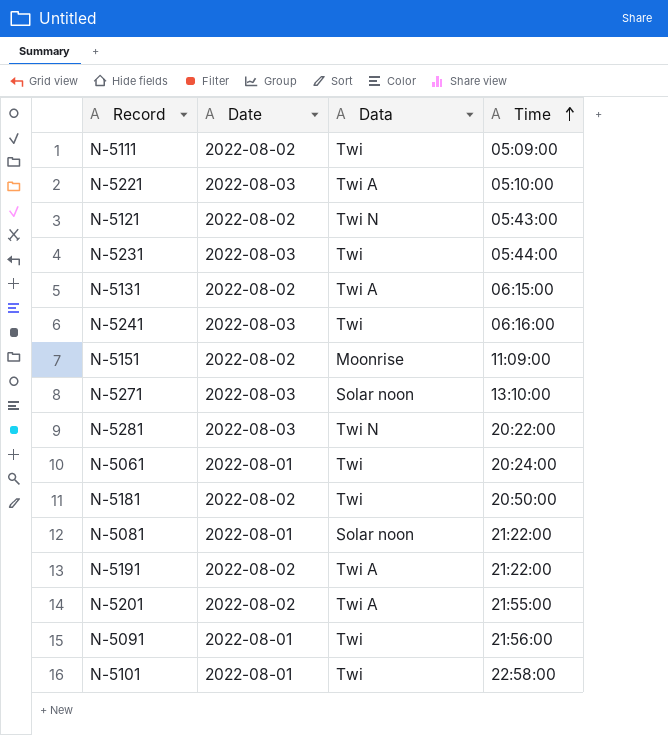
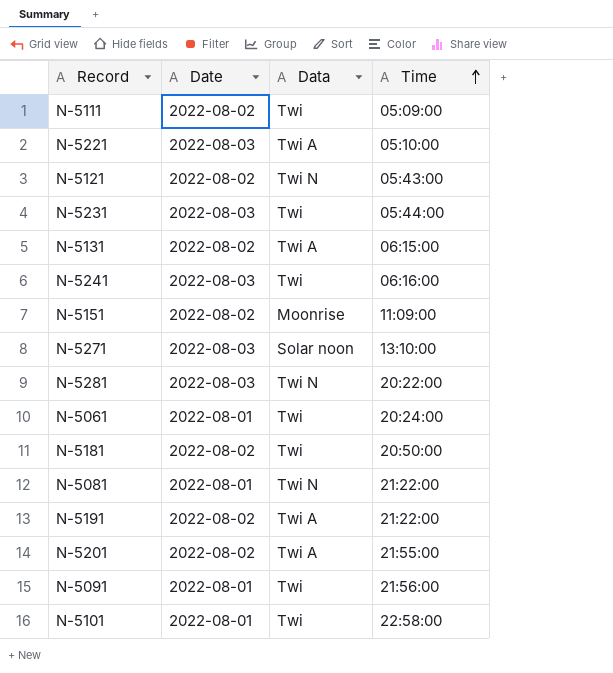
N-5081 | Data: Solar noon -> Twi N

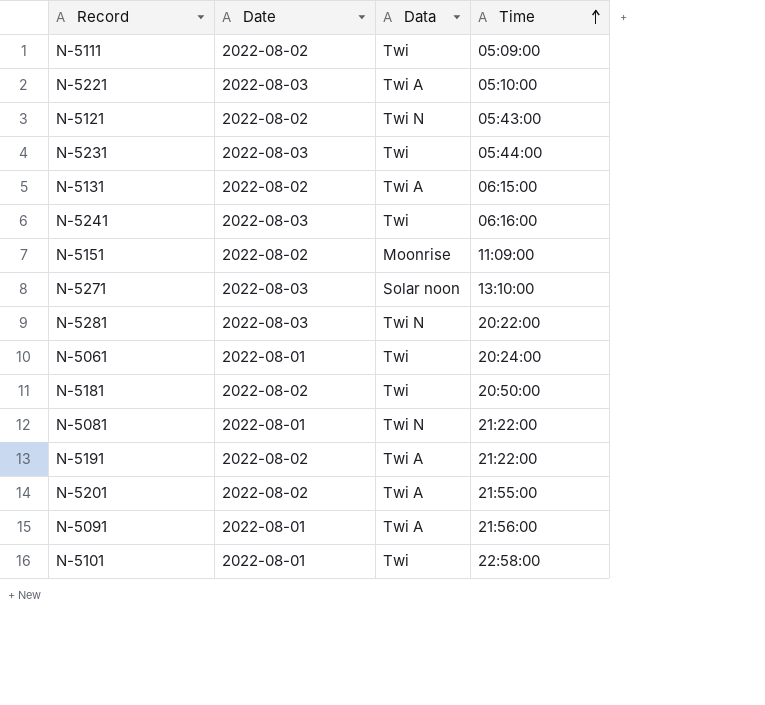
N-5091 | Data: Twi -> Twi A

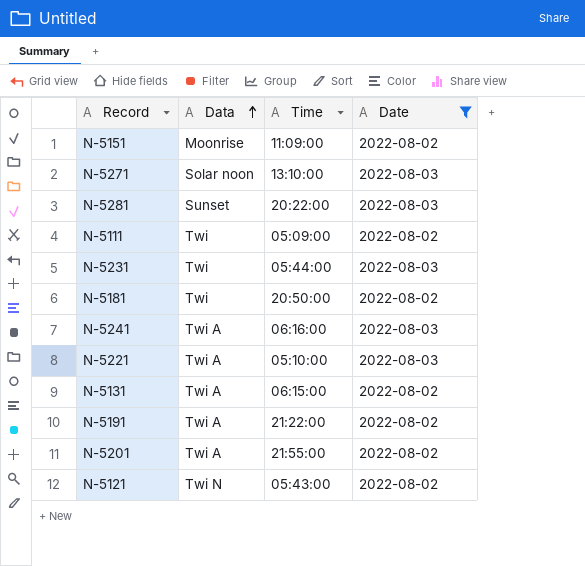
filter: none -> Date != 2022-08-01
row order: Time ascending -> Data ascending
column Date | position: 2 -> 4
N-5281 | Data: Twi N -> Sunset
N-5241 | Data: Twi -> Twi A

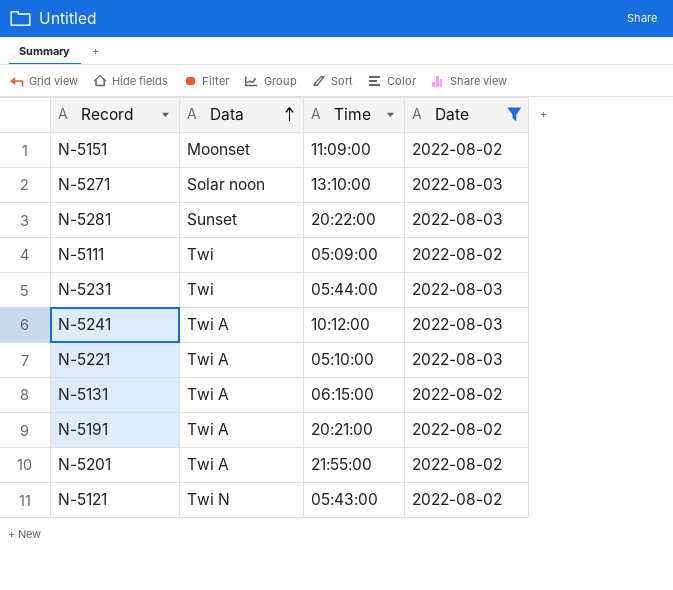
row N-5181: Twi | 20:50:00 | 2022-08-02 -> none
N-5151 | Data: Moonrise -> Moonset
N-5241 | Time: 06:16:00 -> 10:12:00
N-5191 | Time: 21:22:00 -> 20:21:00

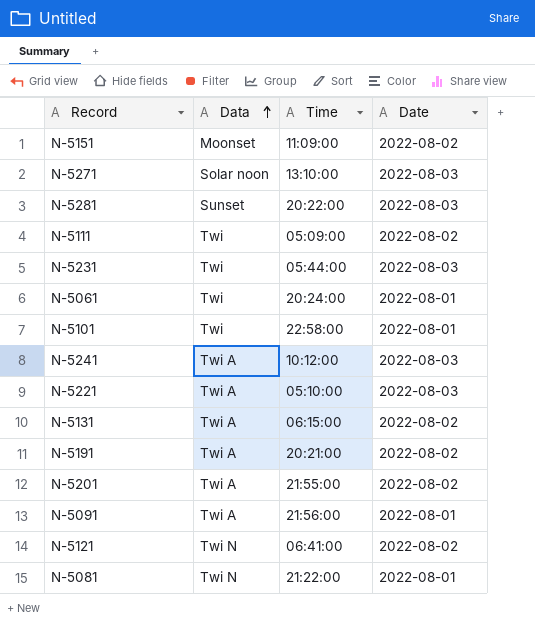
filter: Date != 2022-08-01 -> none
N-5121 | Time: 05:43:00 -> 06:41:00

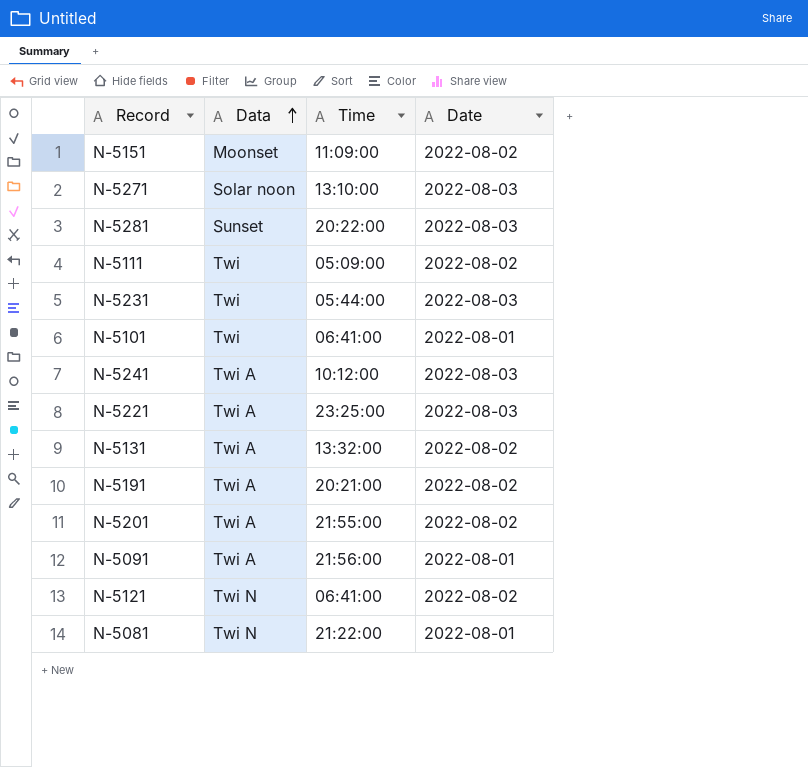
row N-5061: Twi | 20:24:00 | 2022-08-01 -> none
N-5101 | Time: 22:58:00 -> 06:41:00
N-5221 | Time: 05:10:00 -> 23:25:00
N-5131 | Time: 06:15:00 -> 13:32:00

